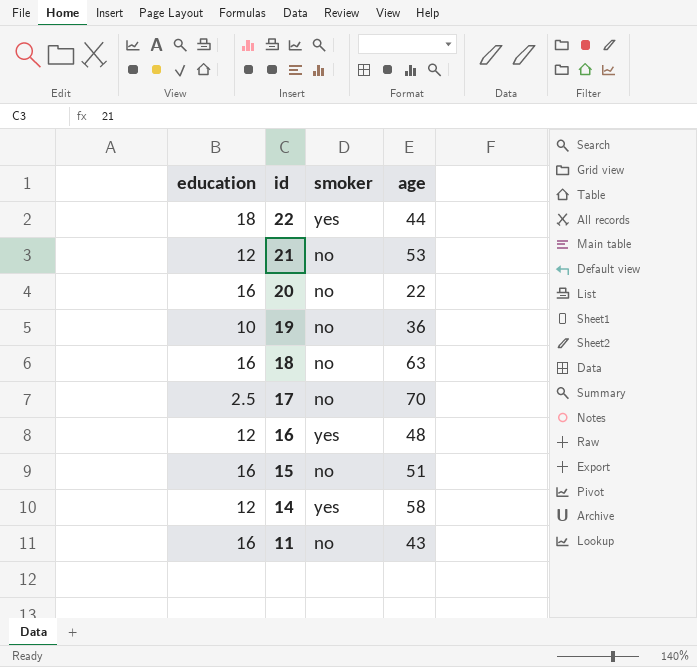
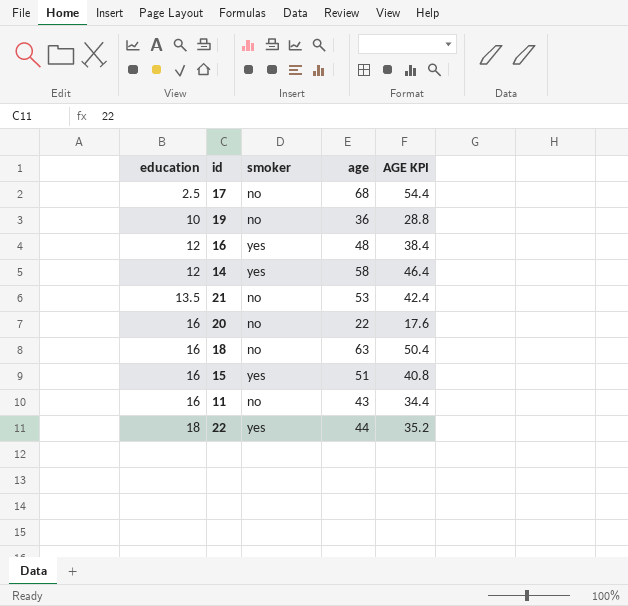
row order: id descending -> education ascending
column AGE KPI | formula: none -> [age] * 0.8
17 | age: 70 -> 68
21 | education: 12 -> 13.5
15 | smoker: no -> yes

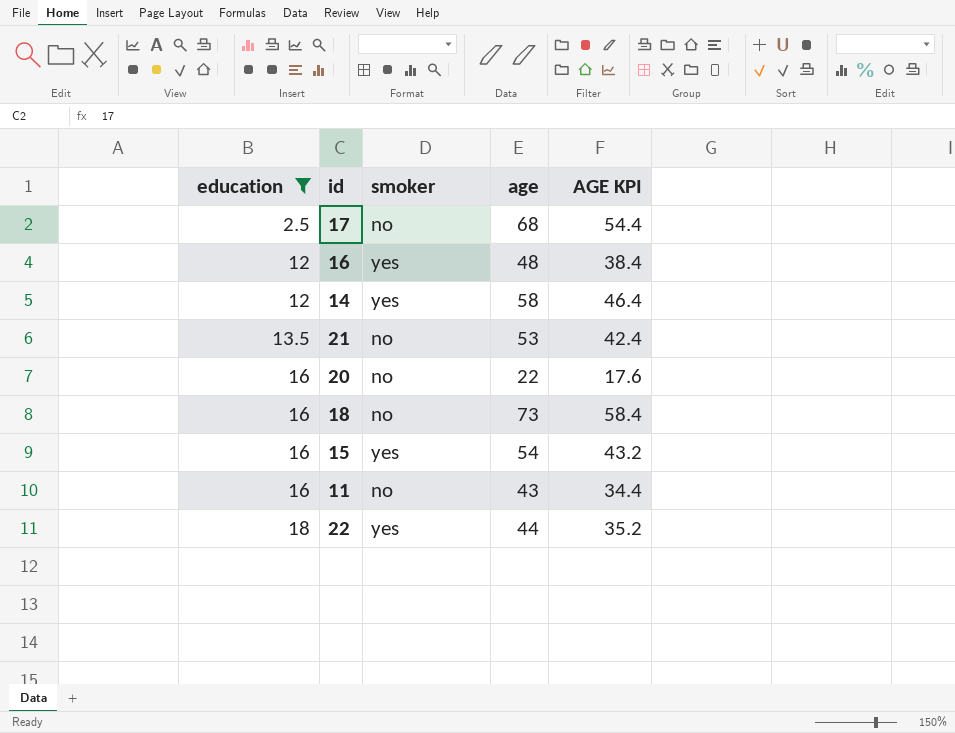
filter: none -> education != 10
18 | age: 63 -> 73
18 | AGE KPI: 50.4 -> 58.4
15 | age: 51 -> 54
15 | AGE KPI: 40.8 -> 43.2

